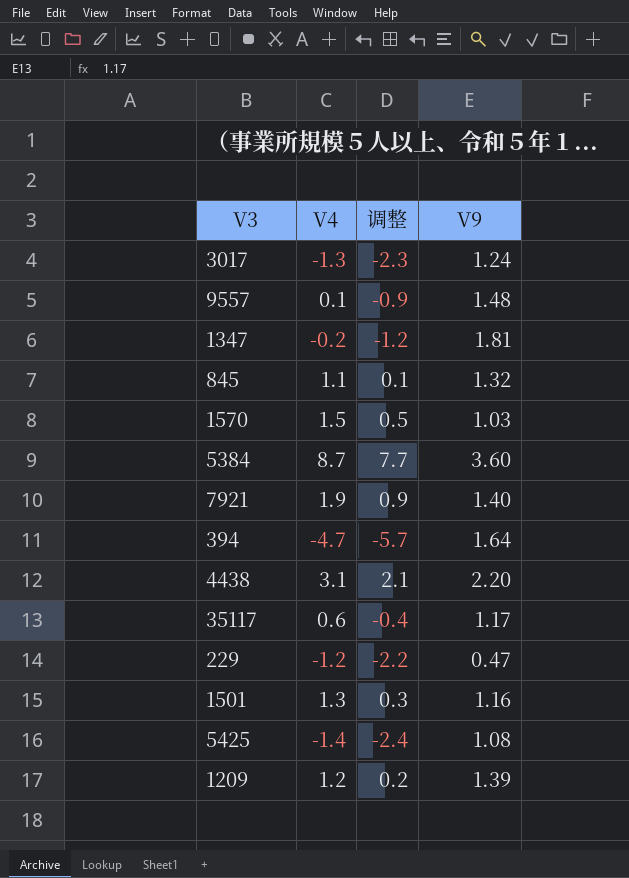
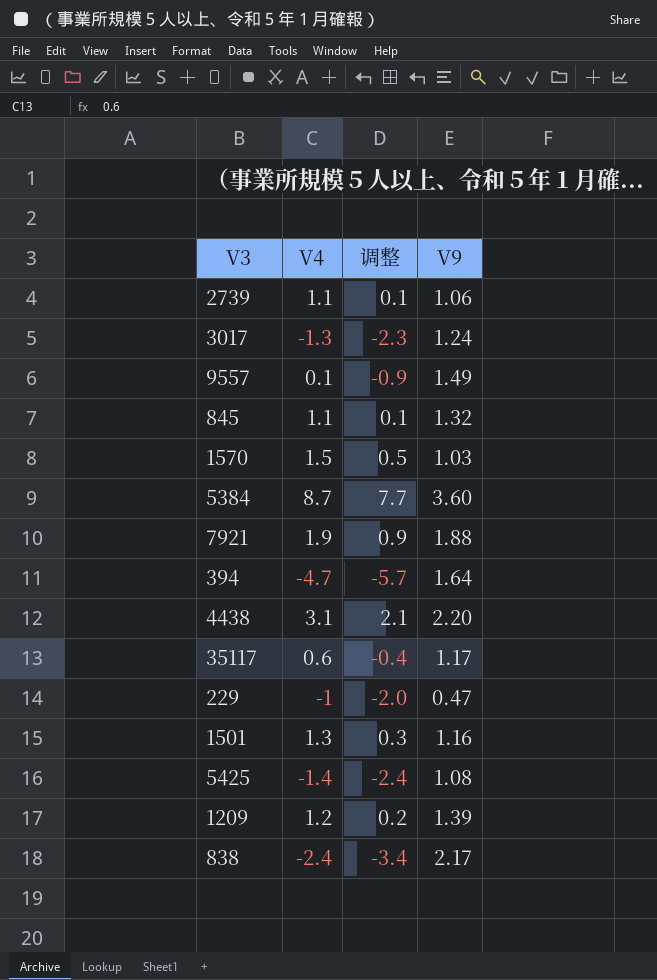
row 1347: -0.2 | -1.2 | 1.81 -> none
row 2739: none -> 1.1 | 0.1 | 1.06
9557 | V9: 1.48 -> 1.49
7921 | V9: 1.40 -> 1.88
229 | V4: -1.2 -> -1
229 | 调整: -2.2 -> -2.0
row 838: none -> -2.4 | -3.4 | 2.17

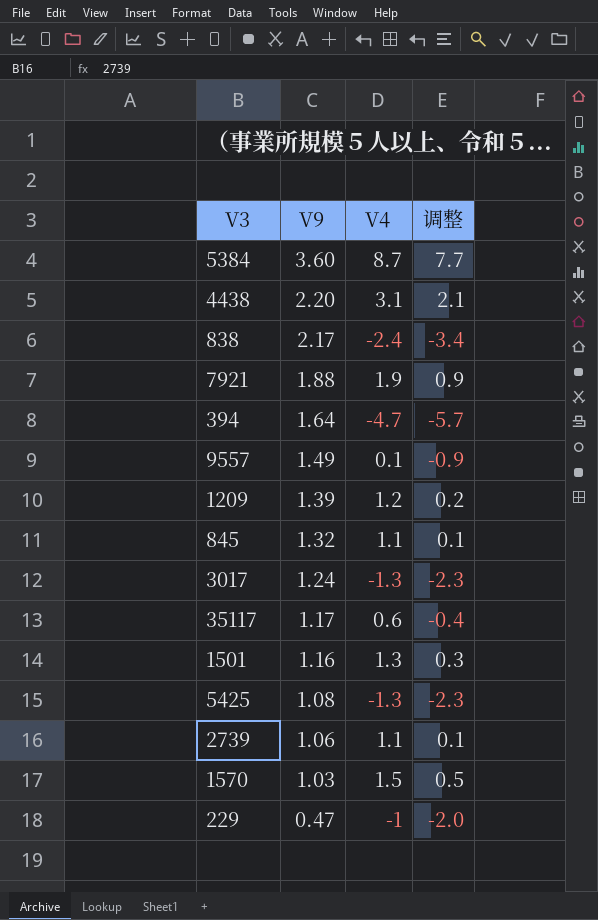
row order: none -> V9 descending
column V9 | position: 4 -> 2
5425 | V4: -1.4 -> -1.3
5425 | 调整: -2.4 -> -2.3

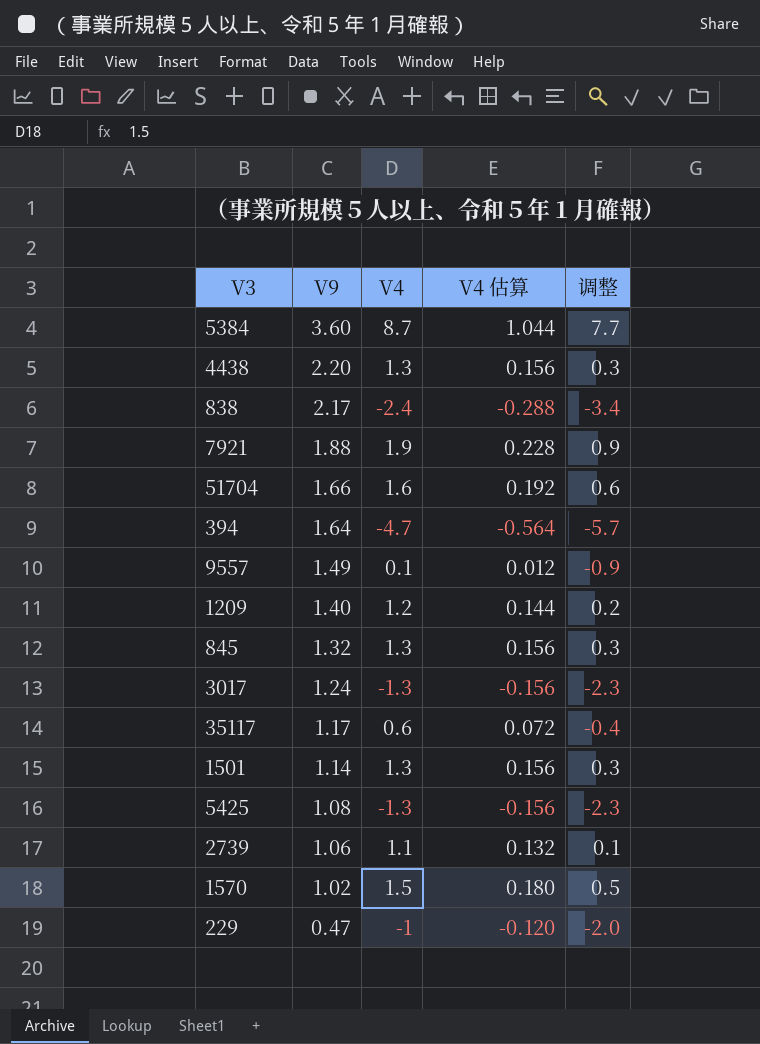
column V4 估算 | formula: none -> [V4] * 0.12
4438 | V4: 3.1 -> 1.3
4438 | 调整: 2.1 -> 0.3
row 51704: none -> 1.66 | 1.6 | 0.192 | 0.6
1209 | V9: 1.39 -> 1.40
845 | V4: 1.1 -> 1.3
845 | 调整: 0.1 -> 0.3
1501 | V9: 1.16 -> 1.14
1570 | V9: 1.03 -> 1.02

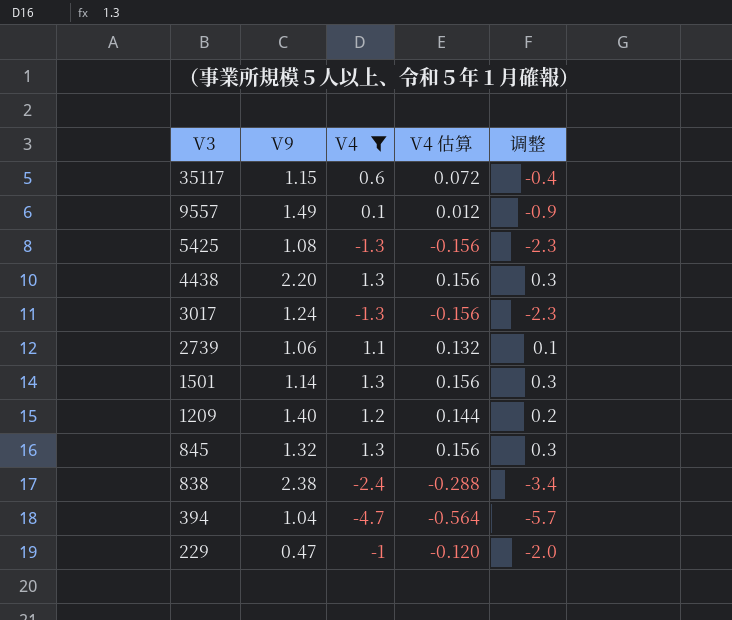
filter: none -> V4 <= 1.3
row order: V9 descending -> V3 descending
35117 | V9: 1.17 -> 1.15
838 | V9: 2.17 -> 2.38
394 | V9: 1.64 -> 1.04

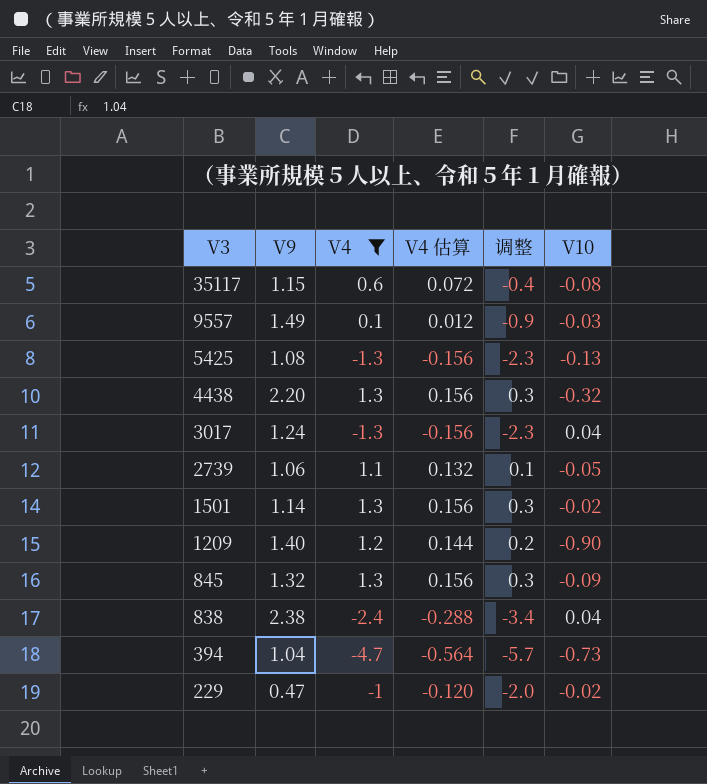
column V10 | position: none -> 6

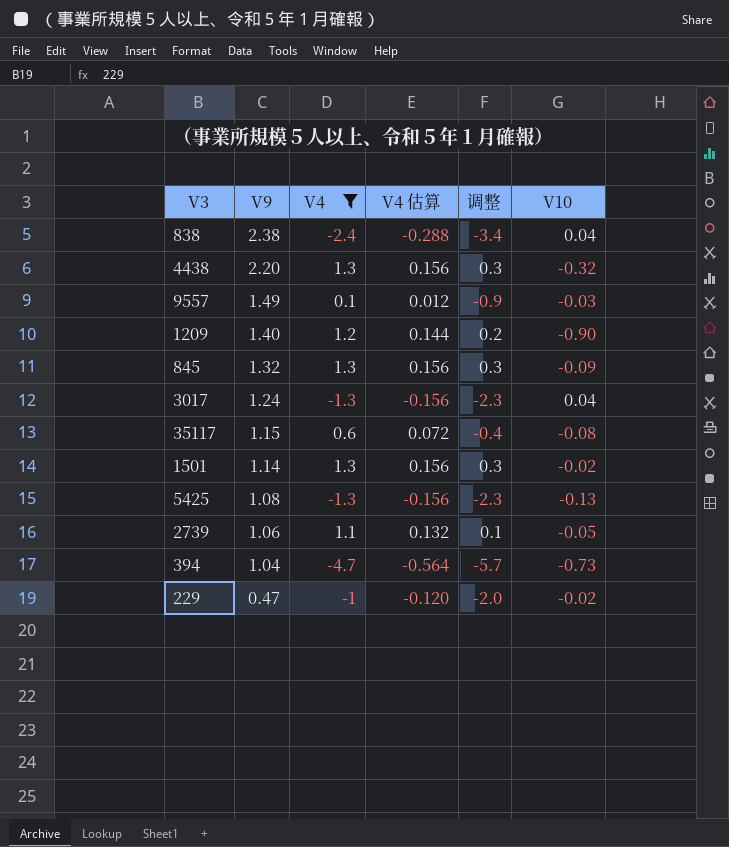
row order: V3 descending -> V9 descending

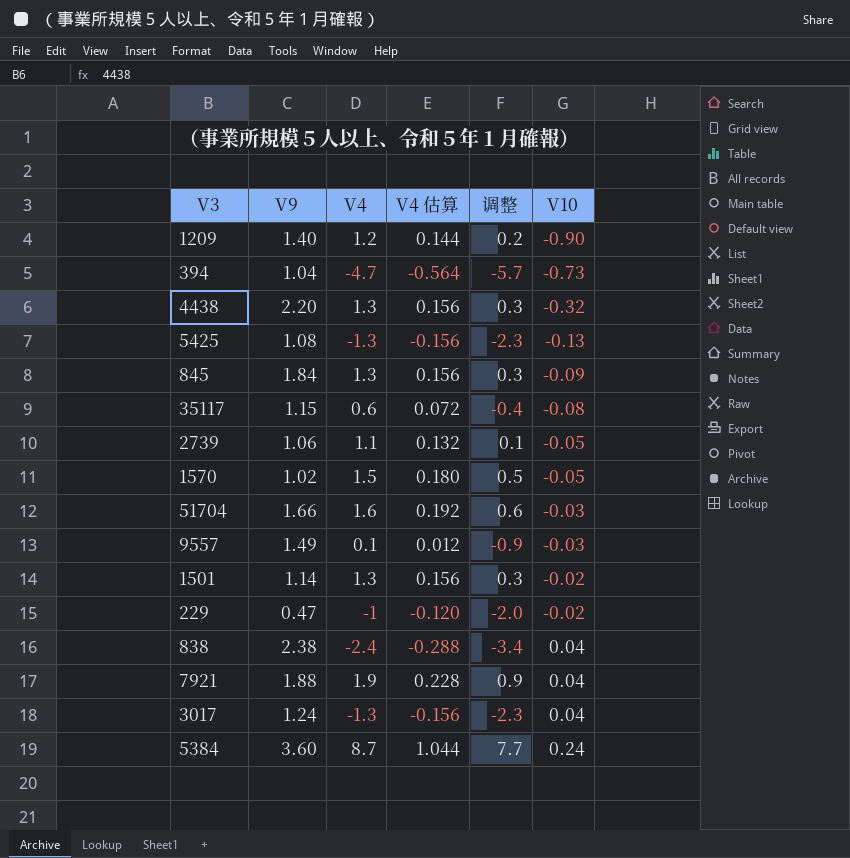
filter: V4 <= 1.3 -> none
row order: V9 descending -> V10 ascending
845 | V9: 1.32 -> 1.84

